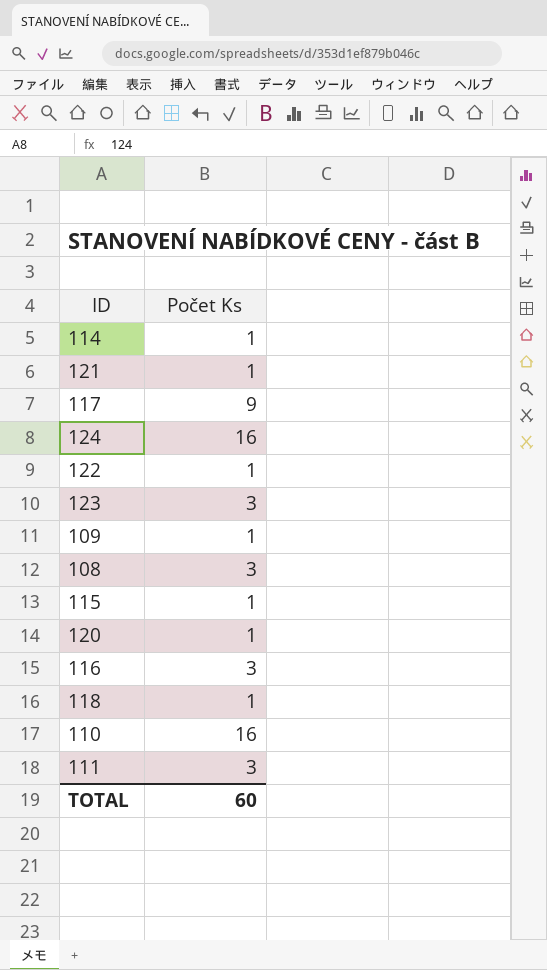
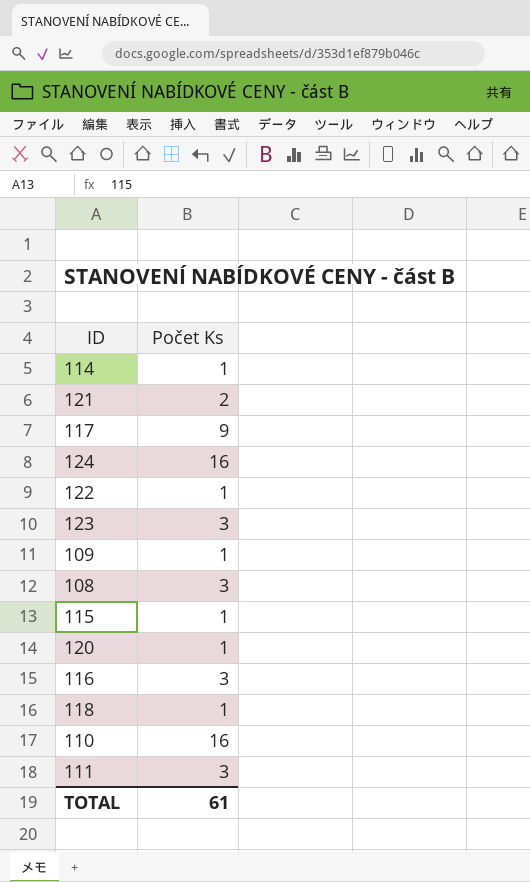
121 | Počet Ks: 1 -> 2
TOTAL | Počet Ks: 60 -> 61

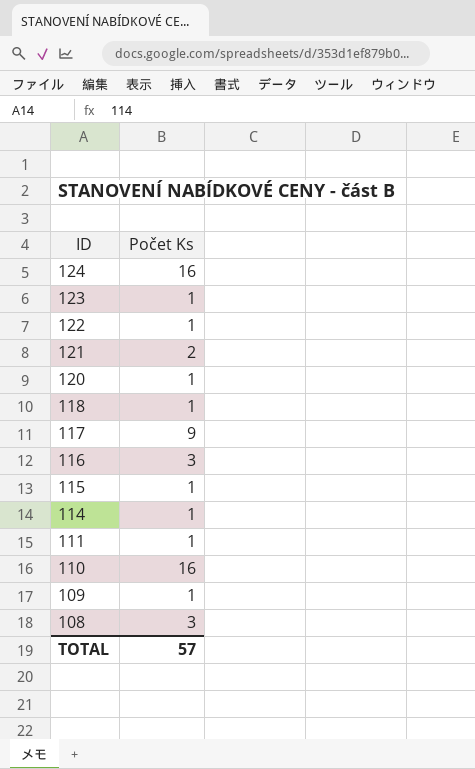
row order: none -> ID descending
123 | Počet Ks: 3 -> 1
111 | Počet Ks: 3 -> 1
TOTAL | Počet Ks: 61 -> 57

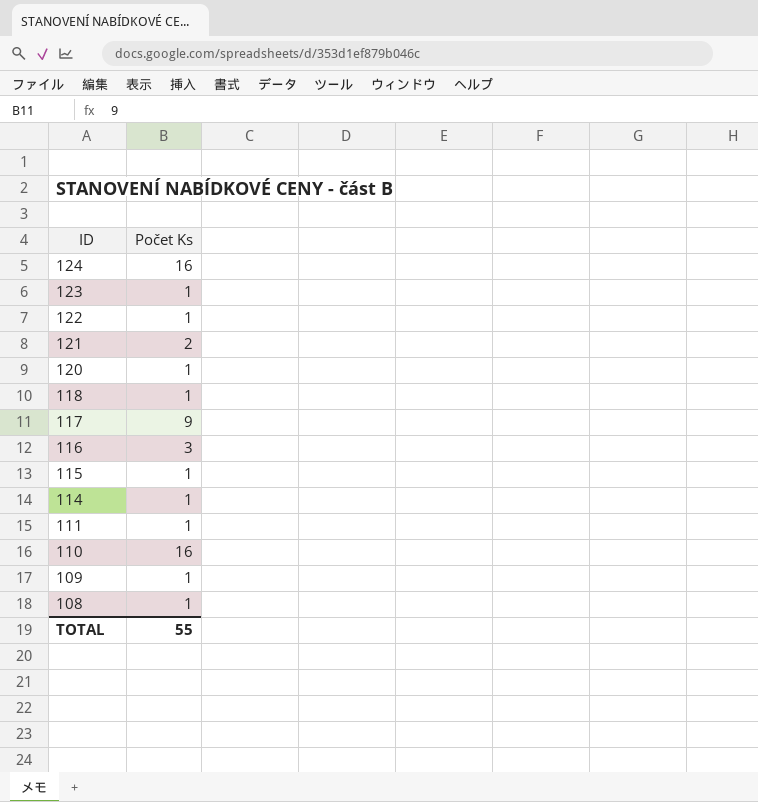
108 | Počet Ks: 3 -> 1
TOTAL | Počet Ks: 57 -> 55

